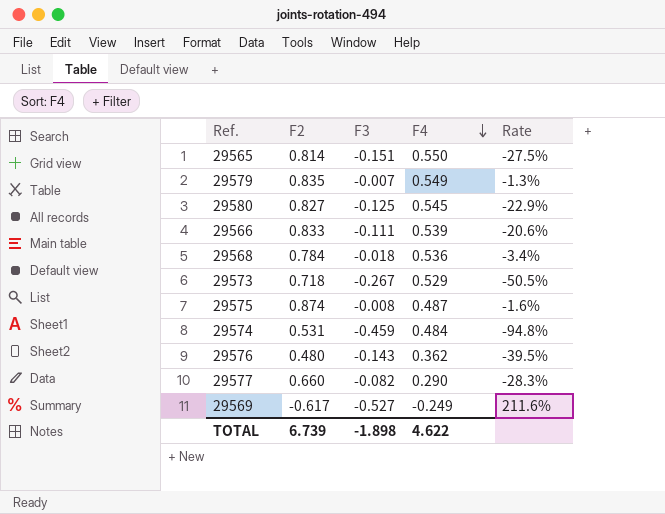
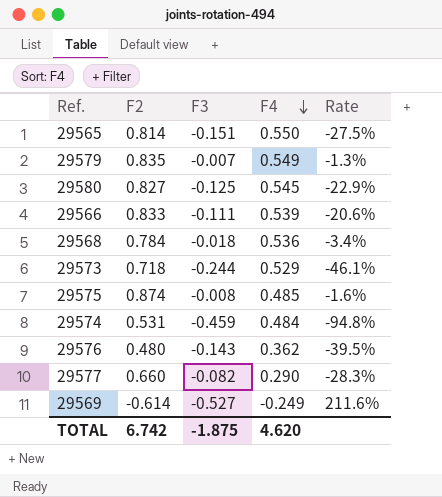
29573 | F3: -0.267 -> -0.244
29573 | Rate: -50.5% -> -46.1%
29575 | F4: 0.487 -> 0.485
29569 | F2: -0.617 -> -0.614
TOTAL | F2: 6.739 -> 6.742
TOTAL | F3: -1.898 -> -1.875
TOTAL | F4: 4.622 -> 4.620

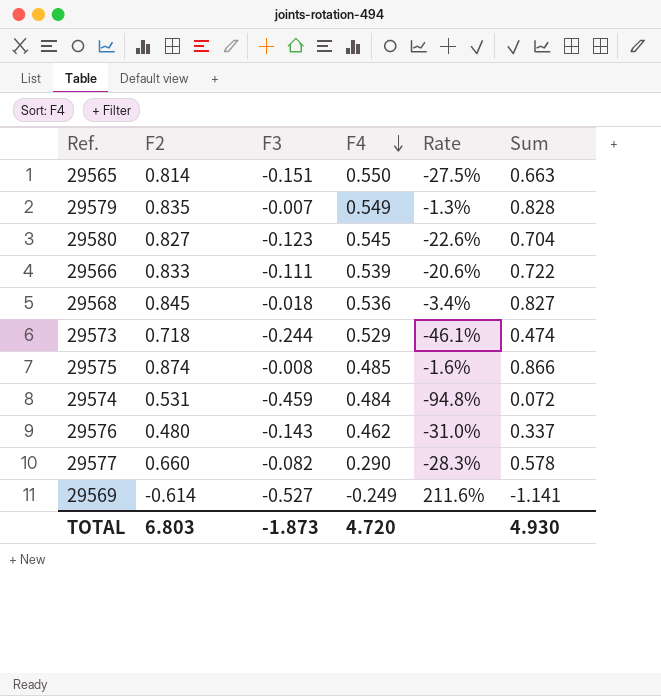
column Sum | formula: none -> [F2] + [F3]
29580 | F3: -0.125 -> -0.123
29580 | Rate: -22.9% -> -22.6%
29568 | F2: 0.784 -> 0.845
29576 | F4: 0.362 -> 0.462
29576 | Rate: -39.5% -> -31.0%
TOTAL | F2: 6.742 -> 6.803
TOTAL | F3: -1.875 -> -1.873
TOTAL | F4: 4.620 -> 4.720

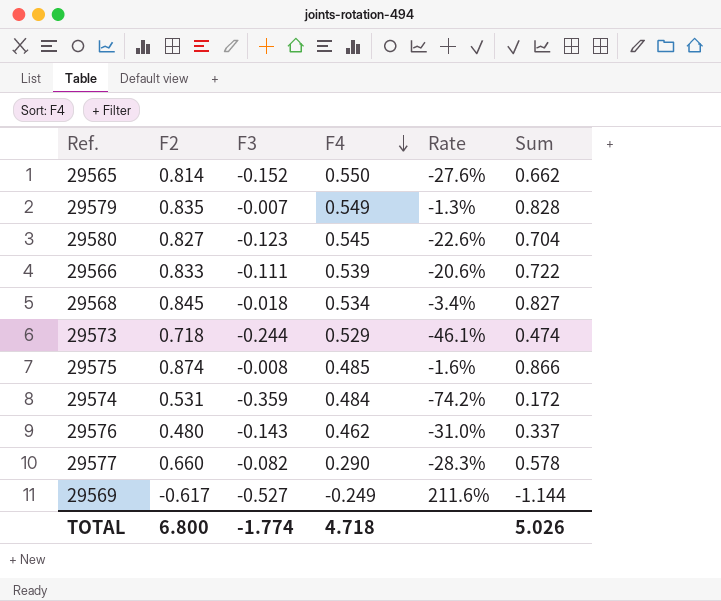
29565 | F3: -0.151 -> -0.152
29565 | Rate: -27.5% -> -27.6%
29565 | Sum: 0.663 -> 0.662
29568 | F4: 0.536 -> 0.534
29574 | F3: -0.459 -> -0.359
29574 | Rate: -94.8% -> -74.2%
29574 | Sum: 0.072 -> 0.172
29569 | F2: -0.614 -> -0.617
29569 | Sum: -1.141 -> -1.144
TOTAL | F2: 6.803 -> 6.800
TOTAL | F3: -1.873 -> -1.774
TOTAL | F4: 4.720 -> 4.718
TOTAL | Sum: 4.930 -> 5.026

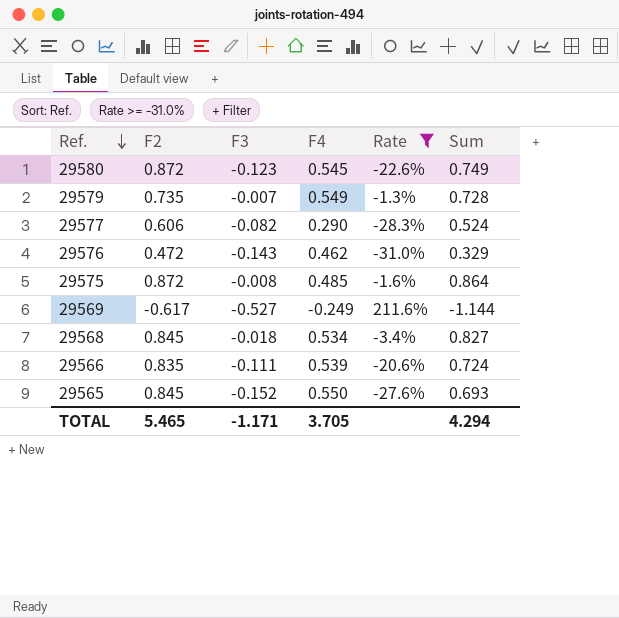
filter: none -> Rate >= -31.0%
row order: F4 descending -> Ref. descending
29580 | F2: 0.827 -> 0.872
29580 | Sum: 0.704 -> 0.749
29579 | F2: 0.835 -> 0.735
29579 | Sum: 0.828 -> 0.728
29577 | F2: 0.660 -> 0.606
29577 | Sum: 0.578 -> 0.524
29576 | F2: 0.480 -> 0.472
29576 | Sum: 0.337 -> 0.329
29575 | F2: 0.874 -> 0.872
29575 | Sum: 0.866 -> 0.864
29566 | F2: 0.833 -> 0.835
29566 | Sum: 0.722 -> 0.724
29565 | F2: 0.814 -> 0.845
29565 | Sum: 0.662 -> 0.693
TOTAL | F2: 6.800 -> 5.465
TOTAL | F3: -1.774 -> -1.171
TOTAL | F4: 4.718 -> 3.705
TOTAL | Sum: 5.026 -> 4.294

